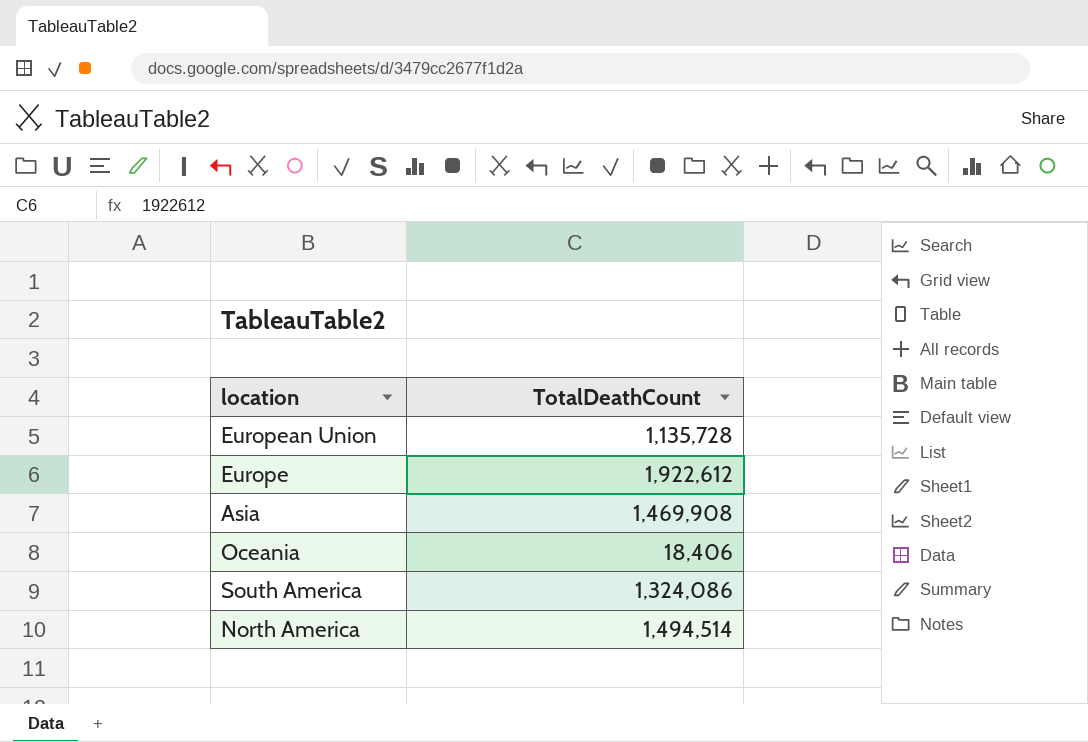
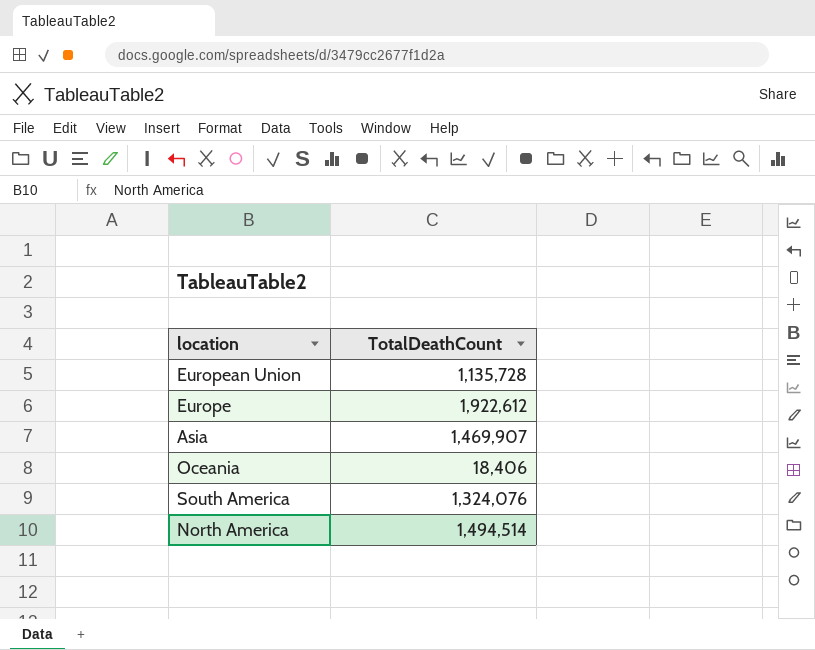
Asia | TotalDeathCount: 1,469,908 -> 1,469,907
South America | TotalDeathCount: 1,324,086 -> 1,324,076

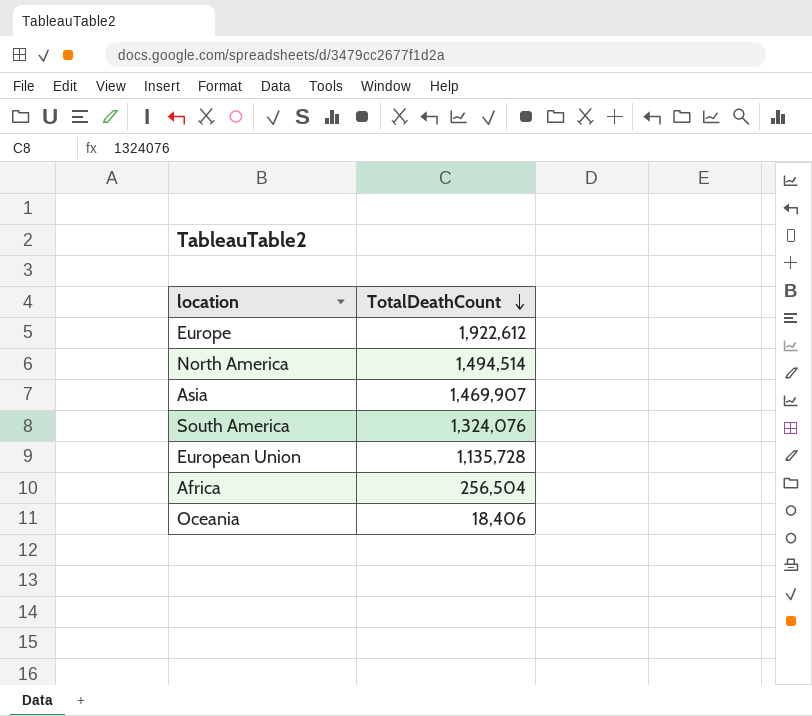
row order: none -> TotalDeathCount descending
row Africa: none -> 256,504

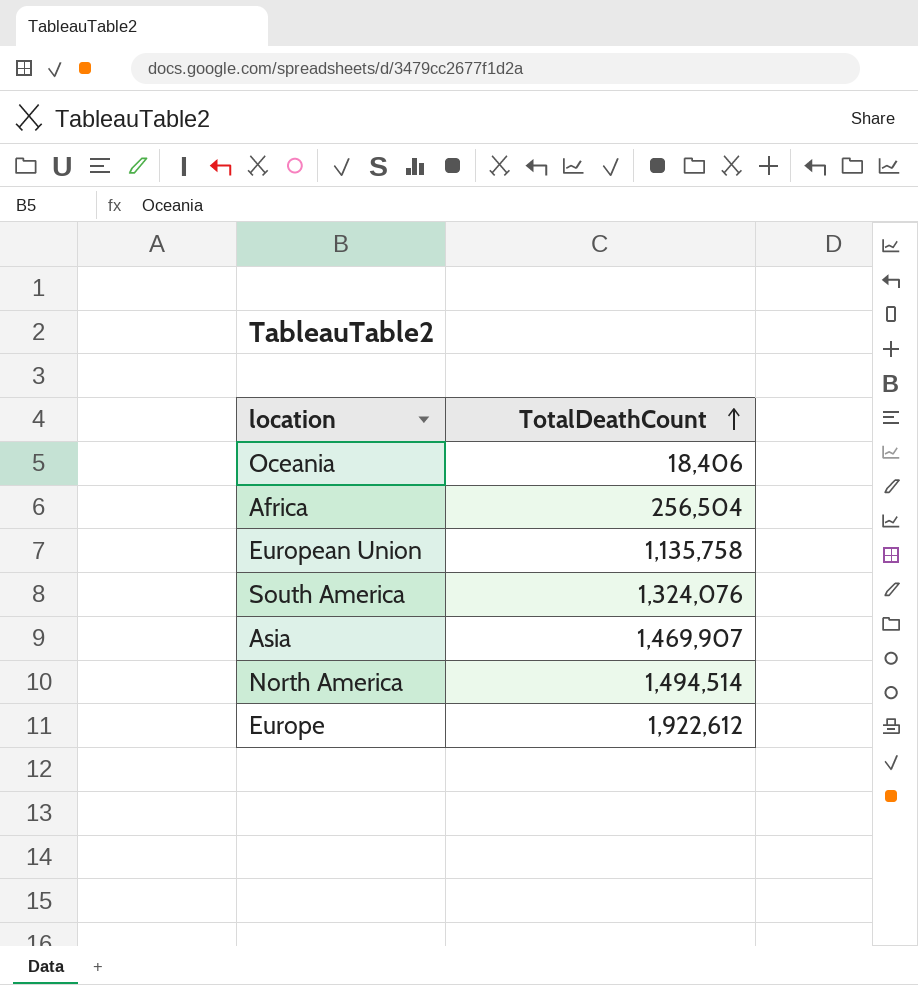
row order: TotalDeathCount descending -> TotalDeathCount ascending
European Union | TotalDeathCount: 1,135,728 -> 1,135,758

